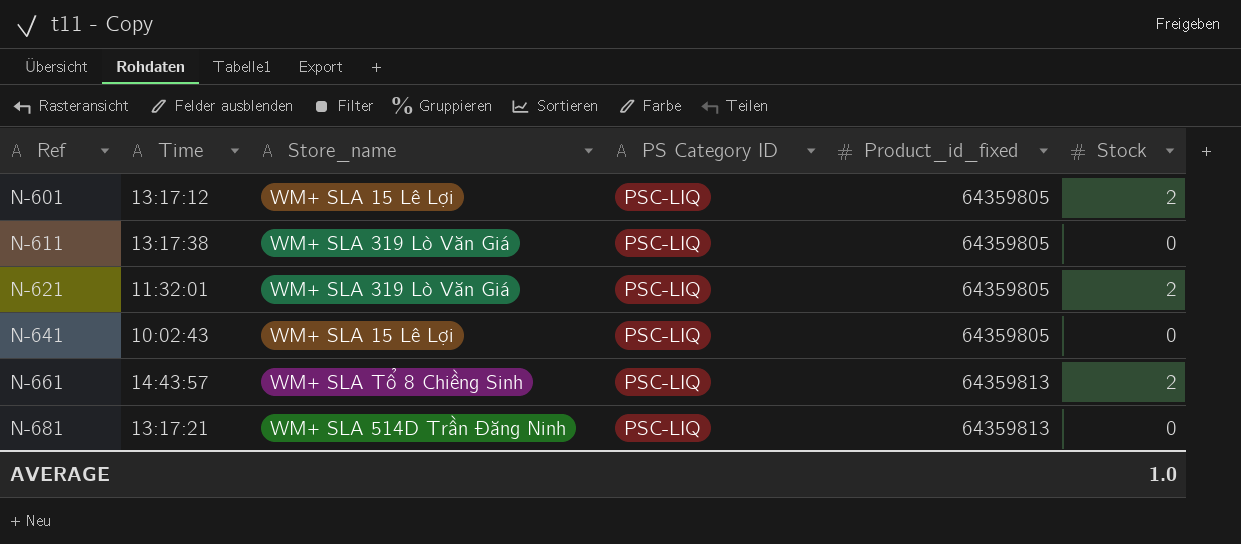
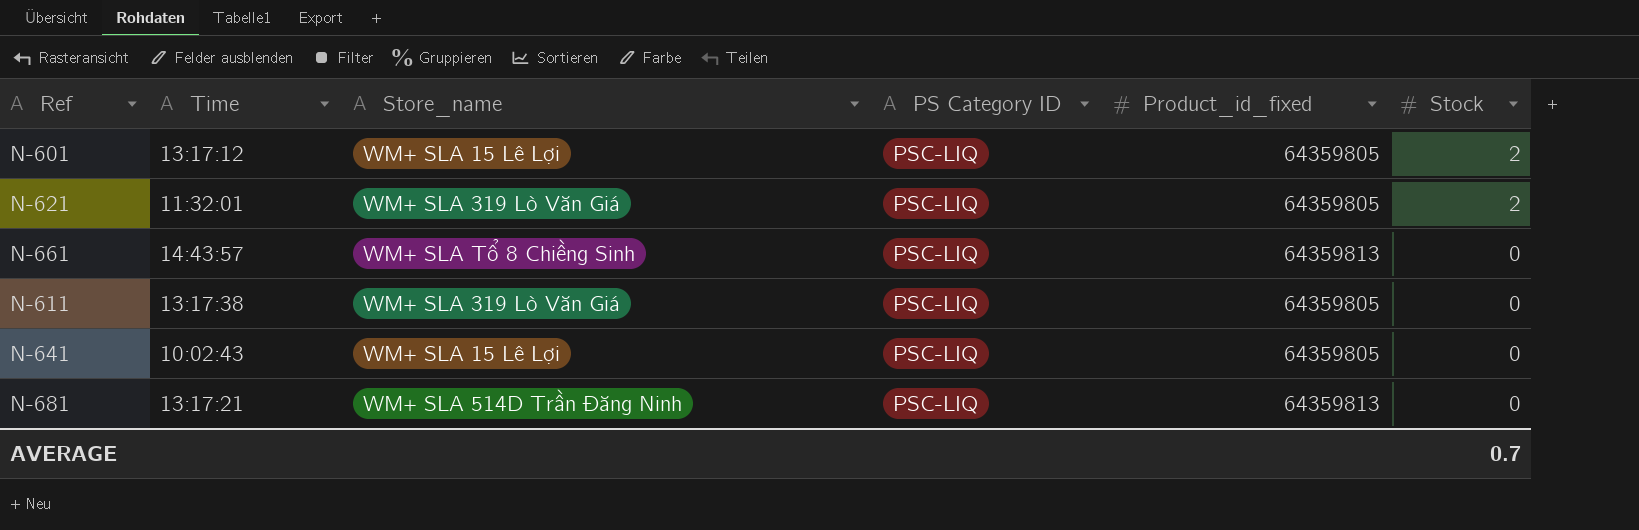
row order: Ref ascending -> Stock descending
N-661 | Stock: 2 -> 0
AVERAGE | Stock: 1.0 -> 0.7

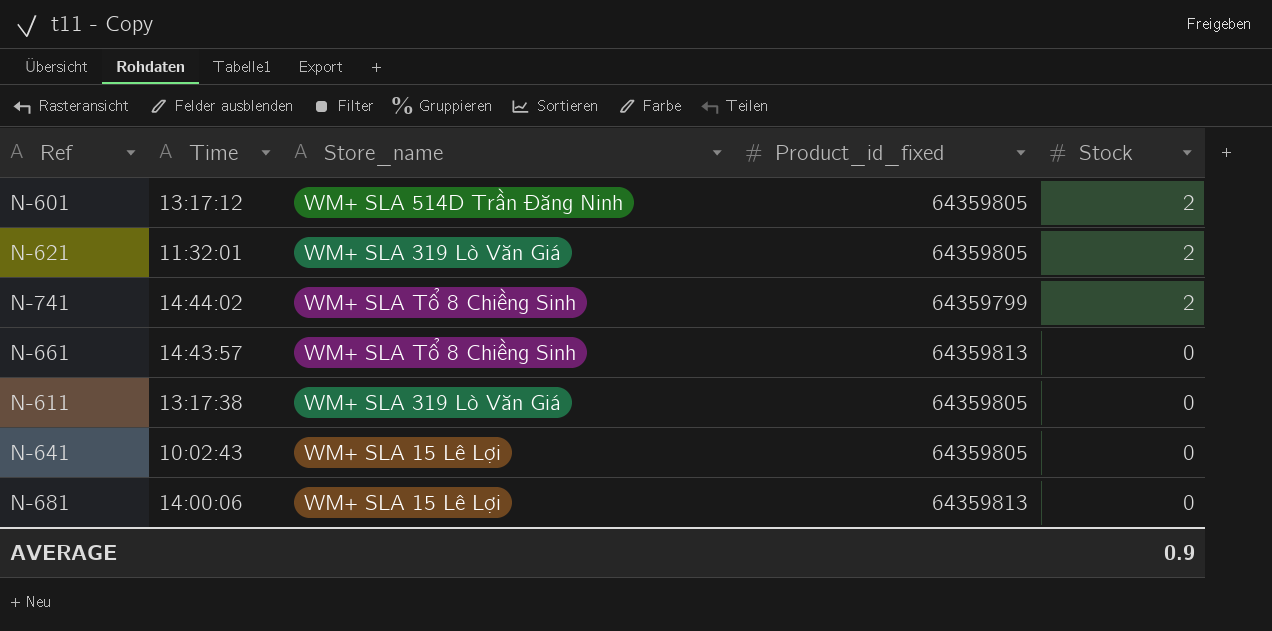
column PS Category ID | position: 4 -> none
N-601 | Store_name: WM+ SLA 15 Lê Lợi -> WM+ SLA 514D Trần Đăng Ninh
row N-741: none -> 14:44:02 | WM+ SLA Tổ 8 Chiềng Sinh | 64359799 | 2
N-681 | Time: 13:17:21 -> 14:00:06
N-681 | Store_name: WM+ SLA 514D Trần Đăng Ninh -> WM+ SLA 15 Lê Lợi
AVERAGE | Stock: 0.7 -> 0.9

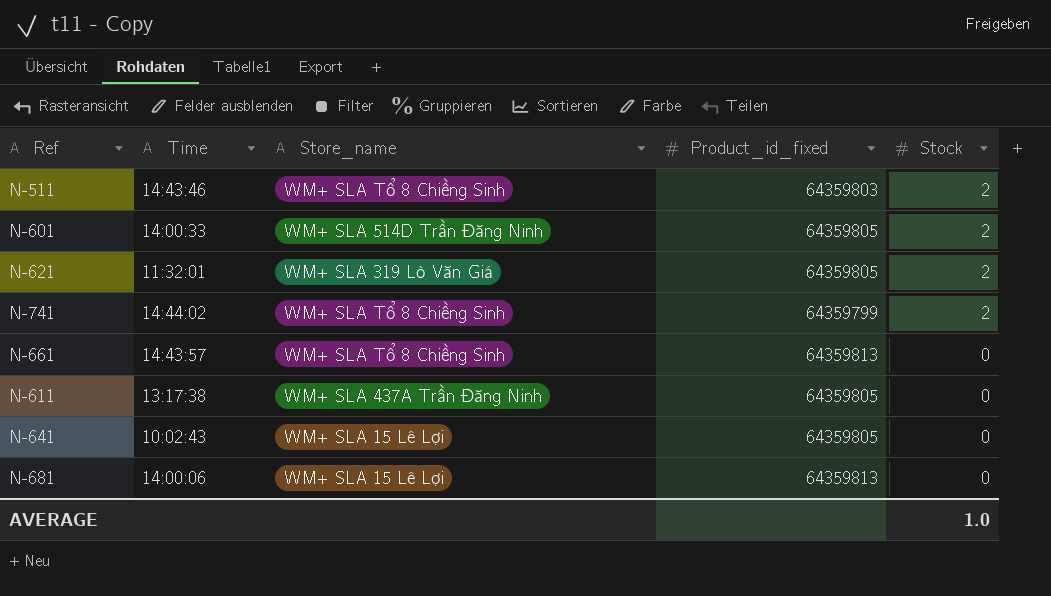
row N-511: none -> 14:43:46 | WM+ SLA Tổ 8 Chiềng Sinh | 64359803 | 2
N-601 | Time: 13:17:12 -> 14:00:33
N-611 | Store_name: WM+ SLA 319 Lò Văn Giá -> WM+ SLA 437A Trần Đăng Ninh
AVERAGE | Stock: 0.9 -> 1.0

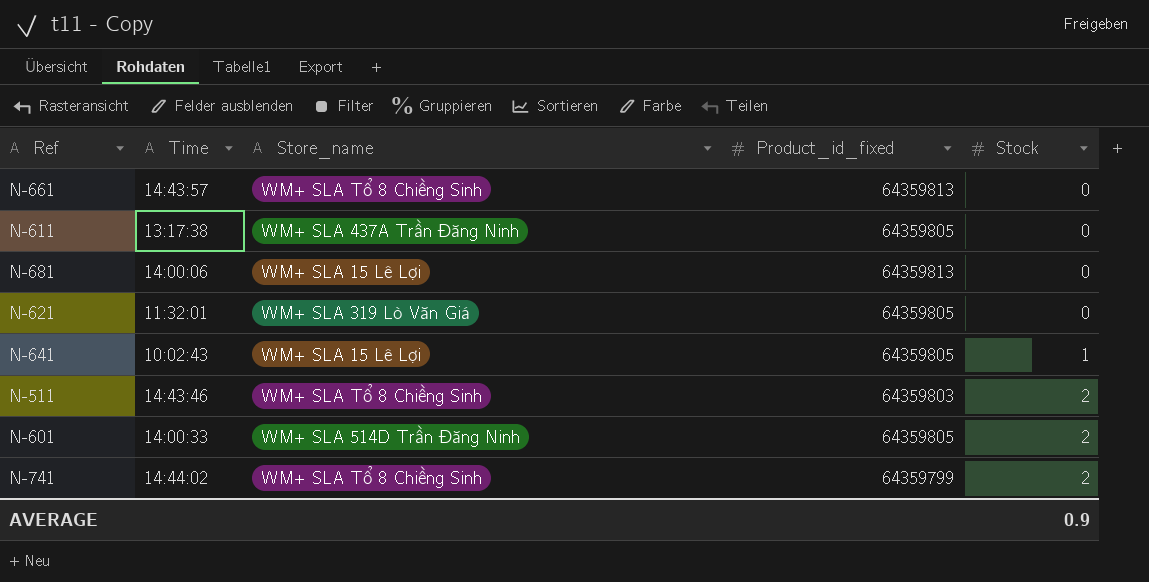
row order: Stock descending -> Stock ascending
N-621 | Stock: 2 -> 0
N-641 | Stock: 0 -> 1
AVERAGE | Stock: 1.0 -> 0.9

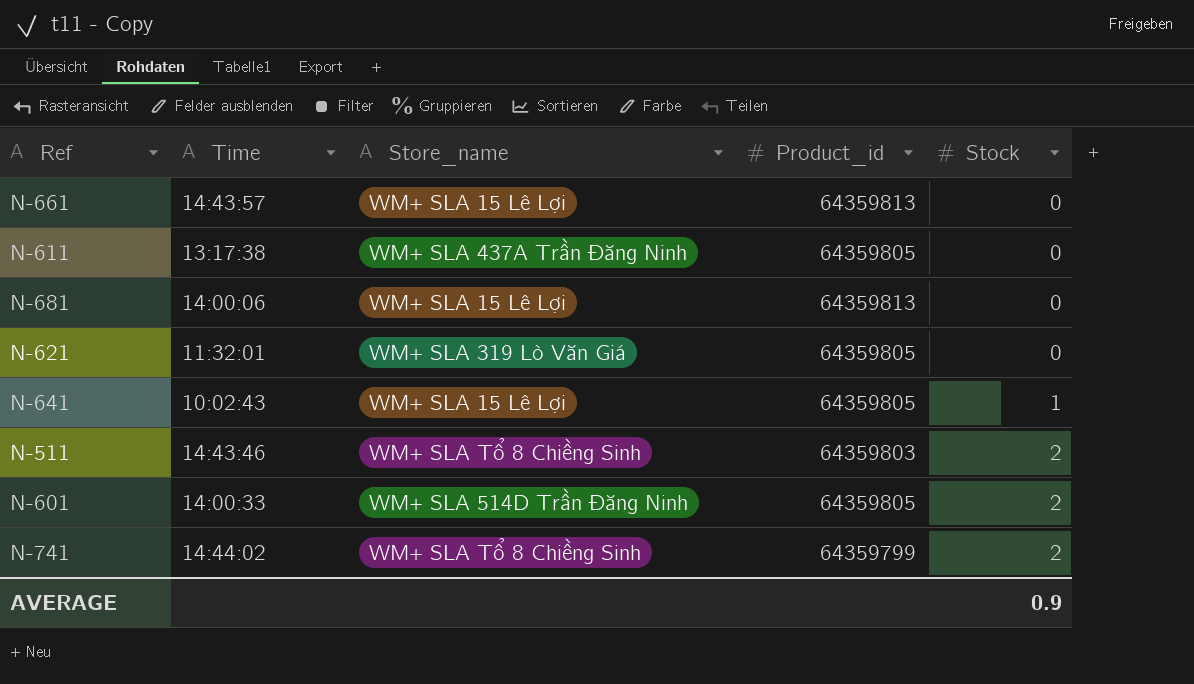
column name: Product_id_fixed -> Product_id
N-661 | Store_name: WM+ SLA Tổ 8 Chiềng Sinh -> WM+ SLA 15 Lê Lợi

